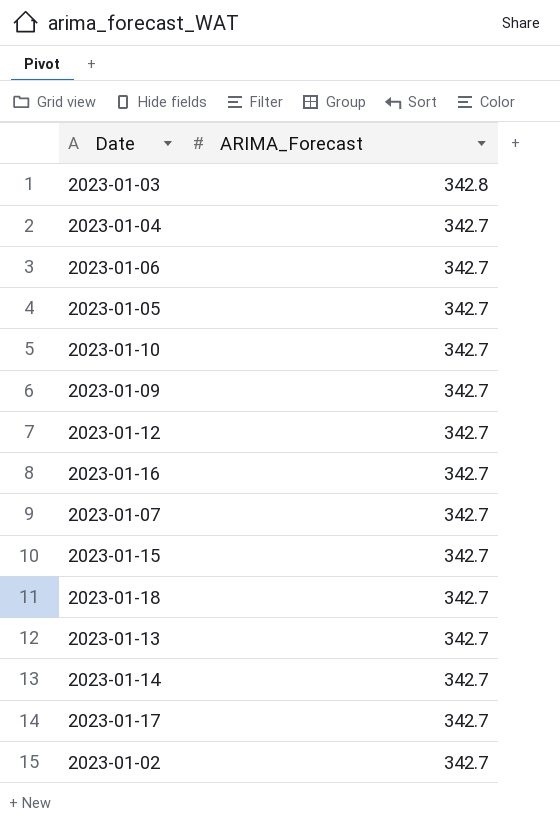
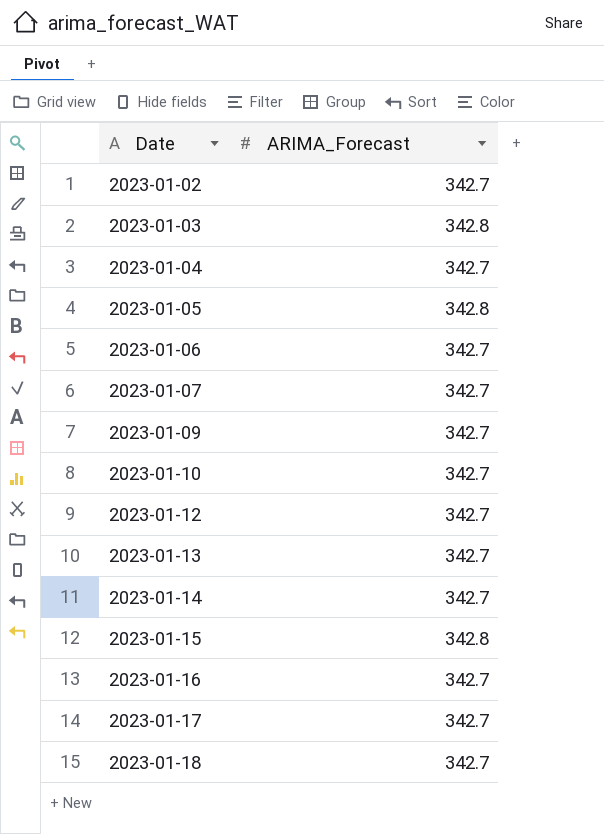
row order: ARIMA_Forecast descending -> Date ascending
2023-01-05 | ARIMA_Forecast: 342.7 -> 342.8
2023-01-15 | ARIMA_Forecast: 342.7 -> 342.8

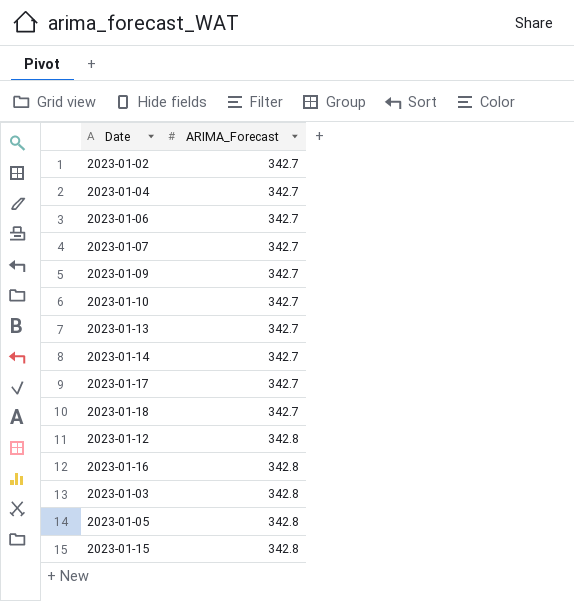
row order: Date ascending -> ARIMA_Forecast ascending
2023-01-12 | ARIMA_Forecast: 342.7 -> 342.8
2023-01-16 | ARIMA_Forecast: 342.7 -> 342.8

